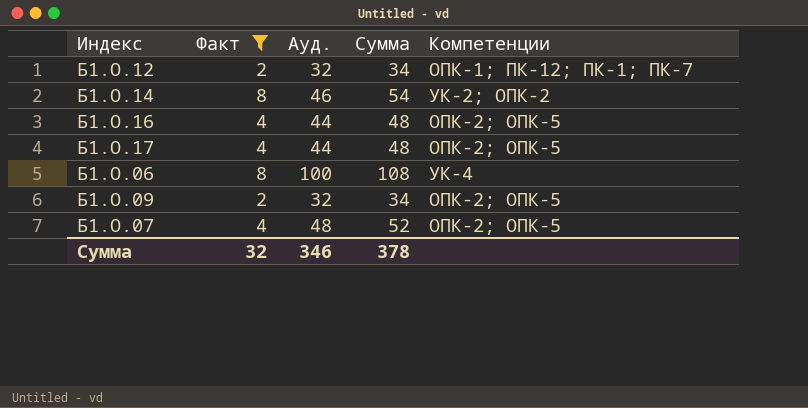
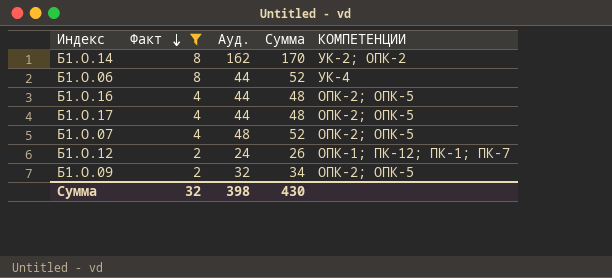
row order: none -> Факт descending
column name: Компетенции -> КОМПЕТЕНЦИИ
Б1.О.14 | Ауд.: 46 -> 162
Б1.О.14 | Сумма: 54 -> 170
Б1.О.06 | Ауд.: 100 -> 44
Б1.О.06 | Сумма: 108 -> 52
Б1.О.12 | Ауд.: 32 -> 24
Б1.О.12 | Сумма: 34 -> 26
Сумма | Ауд.: 346 -> 398
Сумма | Сумма: 378 -> 430

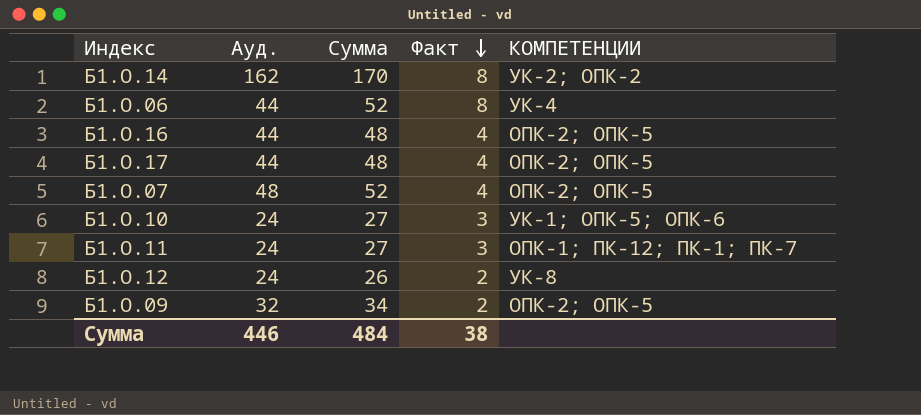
filter: Факт != 3 -> none
column Факт | position: 2 -> 4
Б1.О.12 | КОМПЕТЕНЦИИ: ОПК-1; ПК-12; ПК-1; ПК-7 -> УК-8
Сумма | Ауд.: 398 -> 446
Сумма | Сумма: 430 -> 484
Сумма | Факт: 32 -> 38

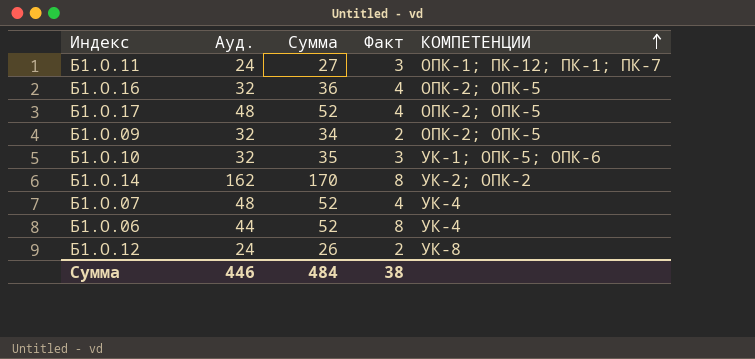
row order: Факт descending -> КОМПЕТЕНЦИИ ascending
Б1.О.16 | Ауд.: 44 -> 32
Б1.О.16 | Сумма: 48 -> 36
Б1.О.17 | Ауд.: 44 -> 48
Б1.О.17 | Сумма: 48 -> 52
Б1.О.10 | Ауд.: 24 -> 32
Б1.О.10 | Сумма: 27 -> 35
Б1.О.07 | КОМПЕТЕНЦИИ: ОПК-2; ОПК-5 -> УК-4

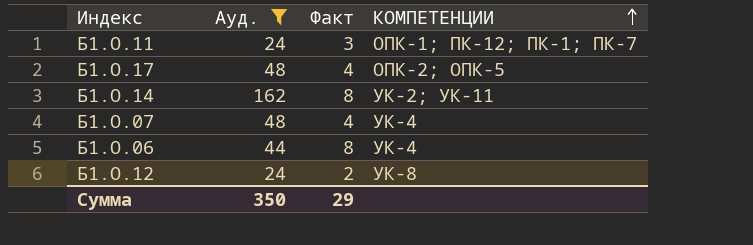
filter: none -> Ауд. != 32
column Сумма | formula: [Ауд.] + [Факт] -> none
Б1.О.14 | КОМПЕТЕНЦИИ: УК-2; ОПК-2 -> УК-2; УК-11
Сумма | Ауд.: 446 -> 350
Сумма | Факт: 38 -> 29

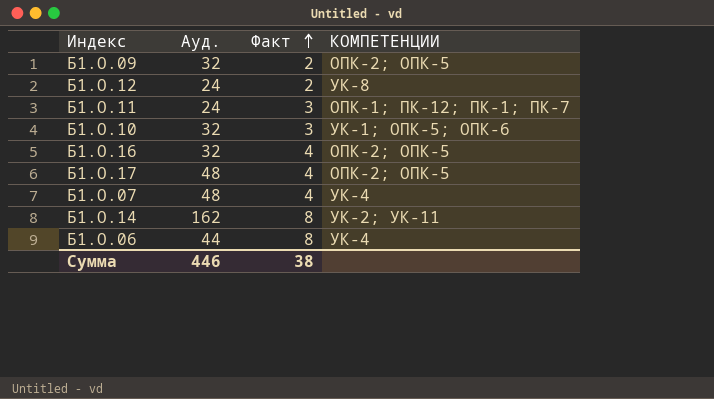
filter: Ауд. != 32 -> none
row order: КОМПЕТЕНЦИИ ascending -> Факт ascending
Сумма | Ауд.: 350 -> 446
Сумма | Факт: 29 -> 38

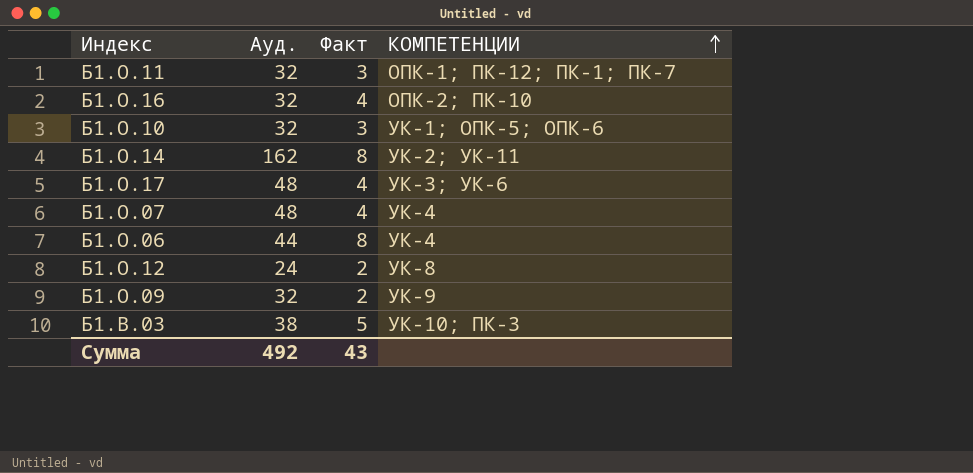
row order: Факт ascending -> КОМПЕТЕНЦИИ ascending
Б1.О.11 | Ауд.: 24 -> 32
Б1.О.16 | КОМПЕТЕНЦИИ: ОПК-2; ОПК-5 -> ОПК-2; ПК-10
Б1.О.17 | КОМПЕТЕНЦИИ: ОПК-2; ОПК-5 -> УК-3; УК-6
Б1.О.09 | КОМПЕТЕНЦИИ: ОПК-2; ОПК-5 -> УК-9
row Б1.В.03: none -> 38 | 5 | УК-10; ПК-3
Сумма | Ауд.: 446 -> 492
Сумма | Факт: 38 -> 43

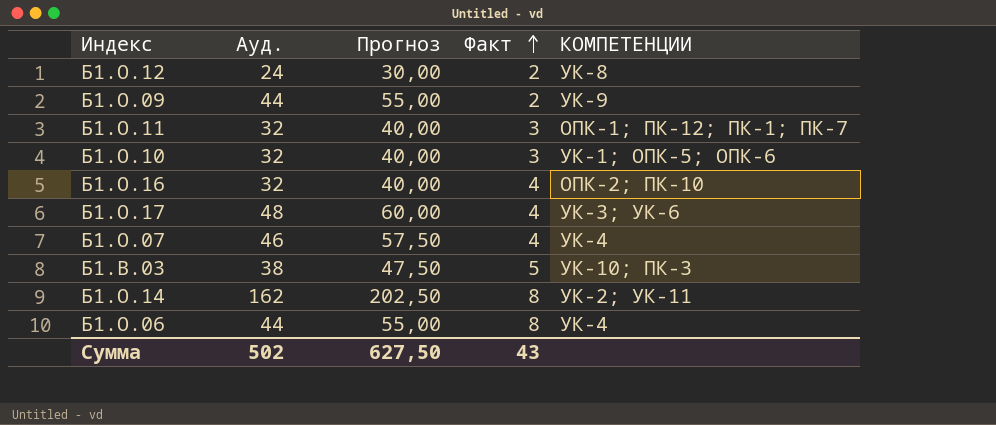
row order: КОМПЕТЕНЦИИ ascending -> Факт ascending
column Прогноз | formula: none -> [Ауд.] * 1,25
Б1.О.09 | Ауд.: 32 -> 44
Б1.О.07 | Ауд.: 48 -> 46
Сумма | Ауд.: 492 -> 502

